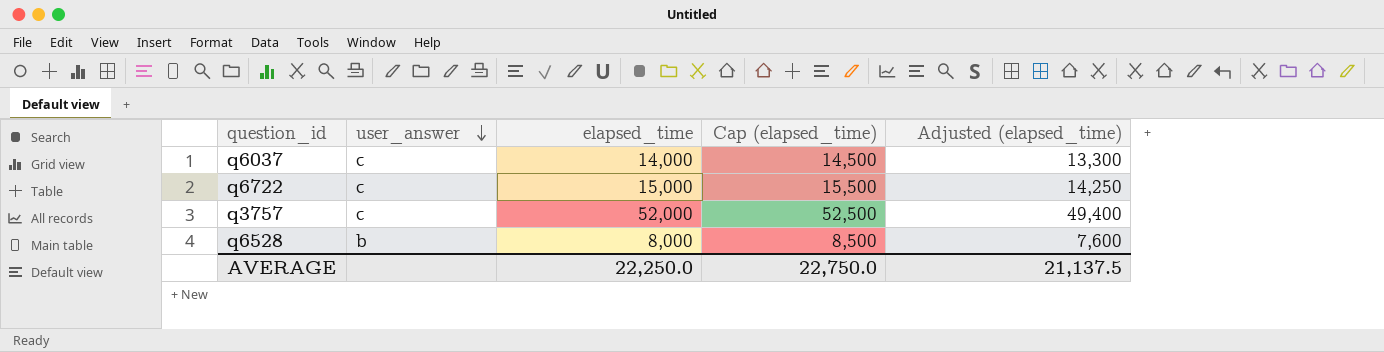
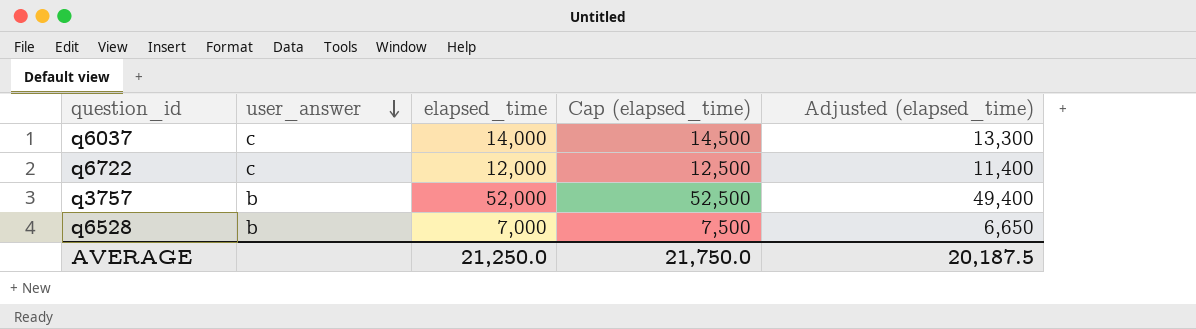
q6722 | elapsed_time: 15,000 -> 12,000
q6722 | Cap (elapsed_time): 15,500 -> 12,500
q6722 | Adjusted (elapsed_time): 14,250 -> 11,400
q3757 | user_answer: c -> b
q6528 | elapsed_time: 8,000 -> 7,000
q6528 | Cap (elapsed_time): 8,500 -> 7,500
q6528 | Adjusted (elapsed_time): 7,600 -> 6,650
AVERAGE | elapsed_time: 22,250.0 -> 21,250.0
AVERAGE | Cap (elapsed_time): 22,750.0 -> 21,750.0
AVERAGE | Adjusted (elapsed_time): 21,137.5 -> 20,187.5

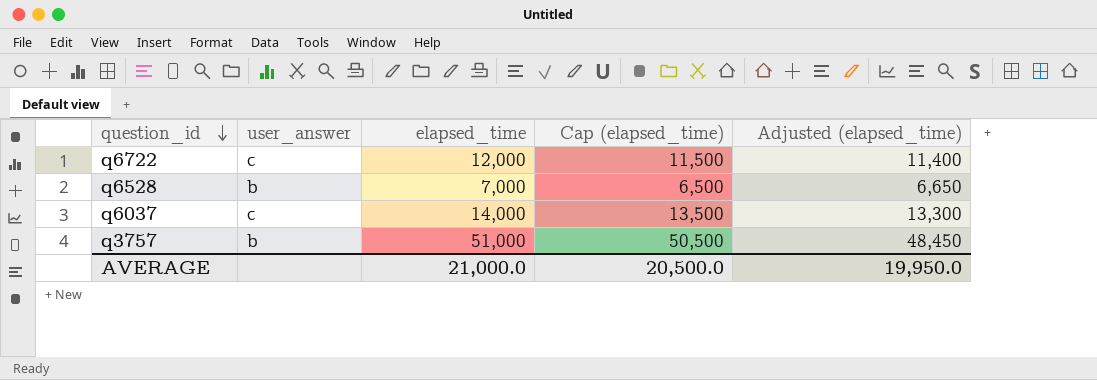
row order: user_answer descending -> question_id descending
column Cap (elapsed_time) | formula: [elapsed_time] + 500 -> [elapsed_time] - 500
q3757 | elapsed_time: 52,000 -> 51,000
q3757 | Adjusted (elapsed_time): 49,400 -> 48,450
AVERAGE | elapsed_time: 21,250.0 -> 21,000.0
AVERAGE | Cap (elapsed_time): 21,750.0 -> 20,500.0
AVERAGE | Adjusted (elapsed_time): 20,187.5 -> 19,950.0

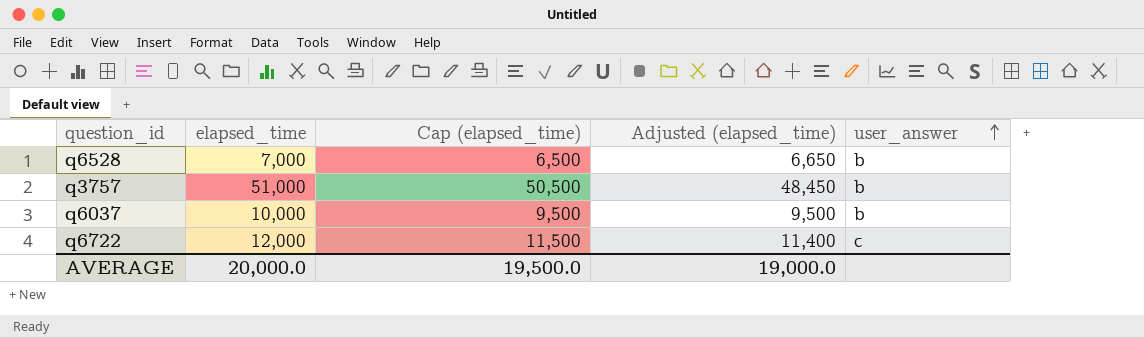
row order: question_id descending -> user_answer ascending
column user_answer | position: 2 -> 5
q6037 | elapsed_time: 14,000 -> 10,000
q6037 | Cap (elapsed_time): 13,500 -> 9,500
q6037 | Adjusted (elapsed_time): 13,300 -> 9,500
q6037 | user_answer: c -> b
AVERAGE | elapsed_time: 21,000.0 -> 20,000.0
AVERAGE | Cap (elapsed_time): 20,500.0 -> 19,500.0
AVERAGE | Adjusted (elapsed_time): 19,950.0 -> 19,000.0

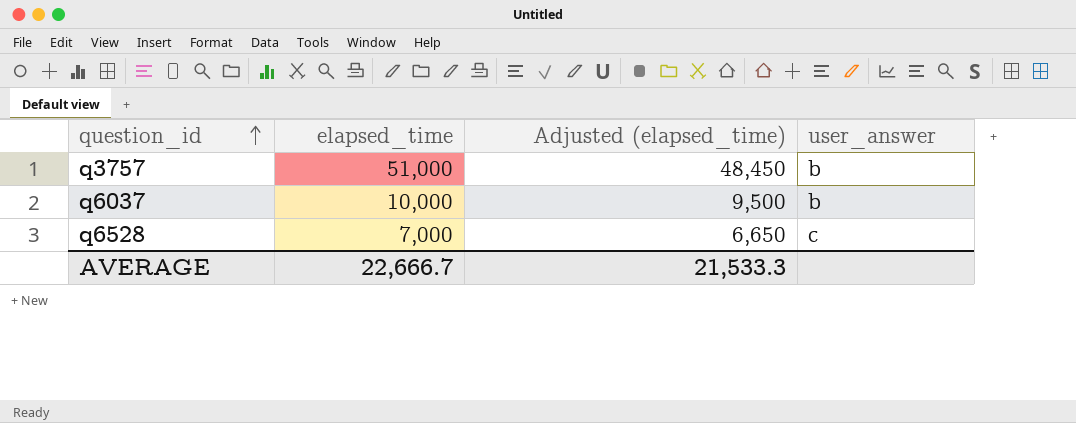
row order: user_answer ascending -> question_id ascending
column Cap (elapsed_time) | formula: [elapsed_time] - 500 -> none
row q6722: 12,000 | 11,500 | 11,400 | c -> none
q6528 | user_answer: b -> c
AVERAGE | elapsed_time: 20,000.0 -> 22,666.7
AVERAGE | Adjusted (elapsed_time): 19,000.0 -> 21,533.3

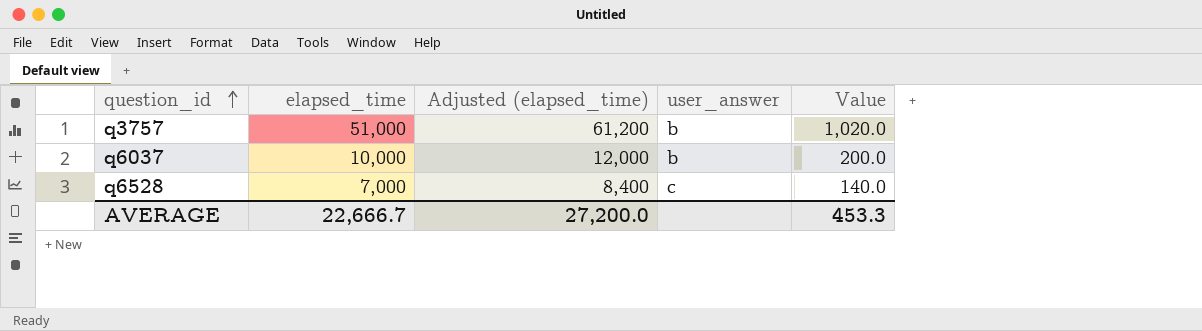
column Adjusted (elapsed_time) | formula: [elapsed_time] * 0.95 -> [elapsed_time] * 1.2
column Value | formula: none -> [elapsed_time] * 0.02
AVERAGE | Adjusted (elapsed_time): 21,533.3 -> 27,200.0

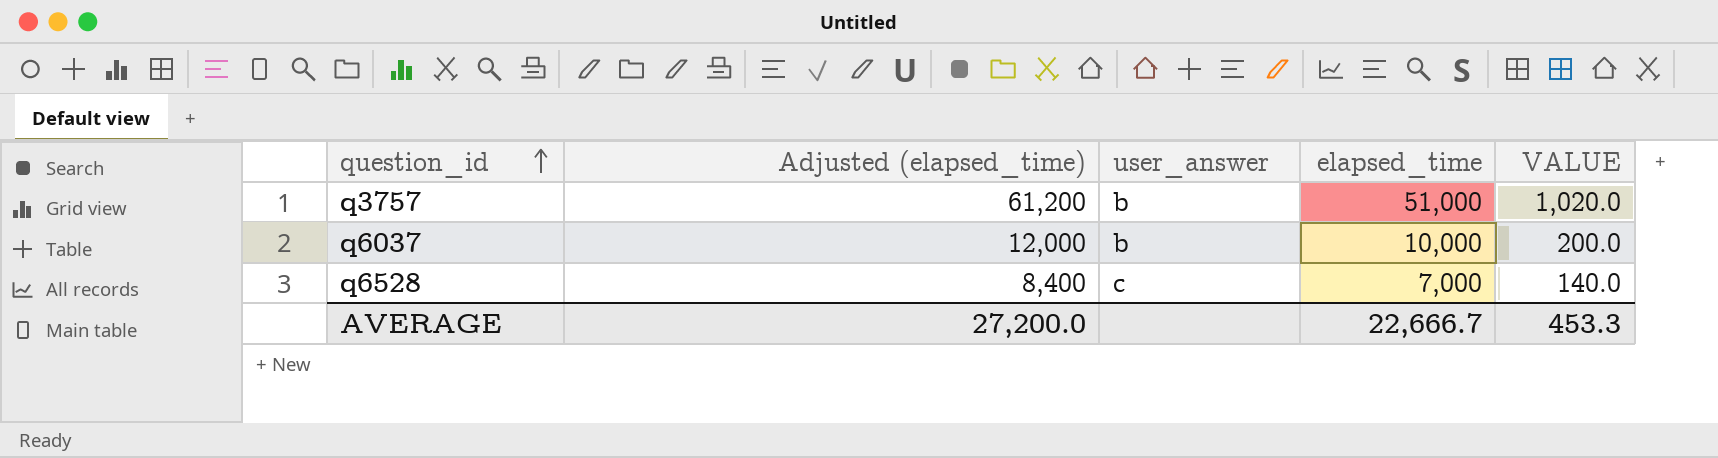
column elapsed_time | position: 2 -> 4
column name: Value -> VALUE

